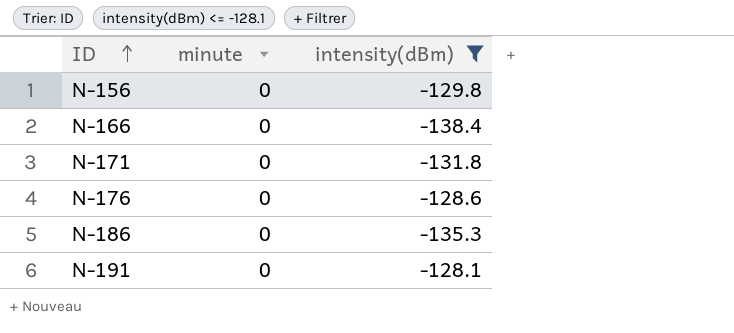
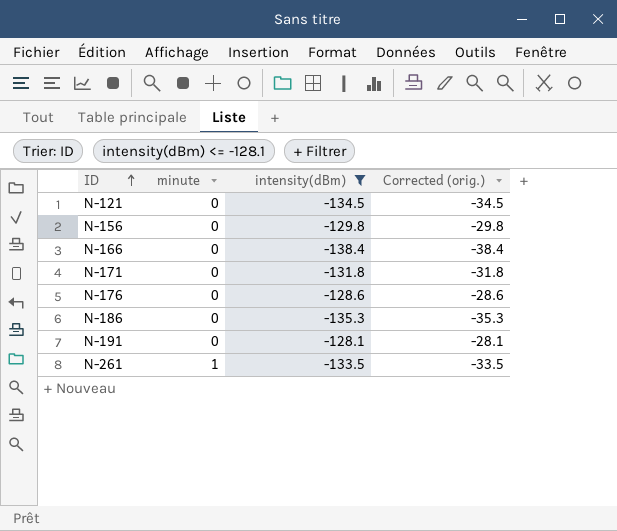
column Corrected (orig.) | formula: none -> [intensity(dBm)] + 100
row N-121: none -> 0 | -134.5 | -34.5
row N-261: none -> 1 | -133.5 | -33.5

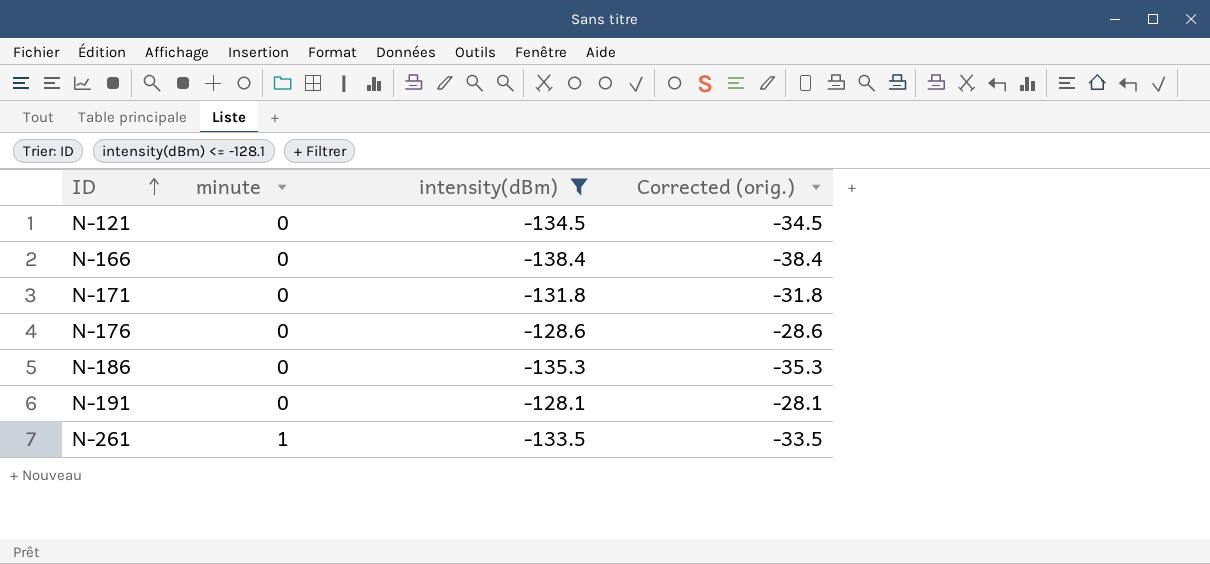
row N-156: 0 | -129.8 | -29.8 -> none

